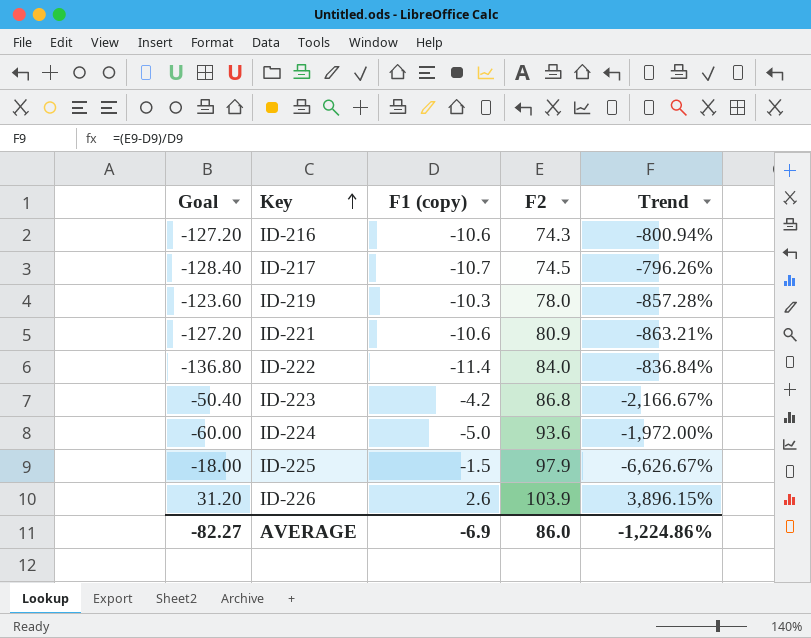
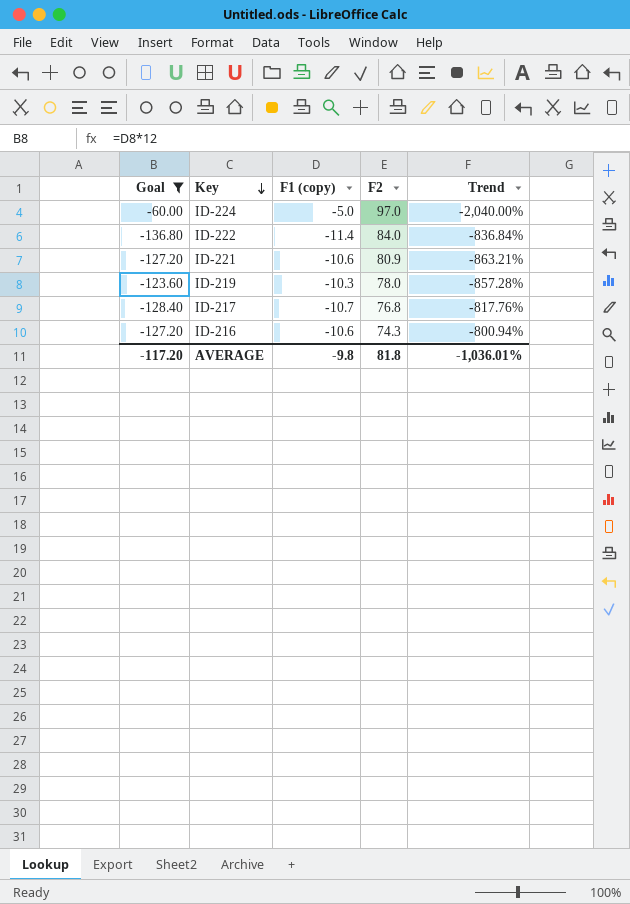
filter: none -> Goal <= -60.00
row order: Key ascending -> Key descending
ID-224 | F2: 93.6 -> 97.0
ID-224 | Trend: -1,972.00% -> -2,040.00%
ID-217 | F2: 74.5 -> 76.8
ID-217 | Trend: -796.26% -> -817.76%
AVERAGE | Goal: -82.27 -> -117.20
AVERAGE | F1 (copy): -6.9 -> -9.8
AVERAGE | F2: 86.0 -> 81.8
AVERAGE | Trend: -1,224.86% -> -1,036.01%

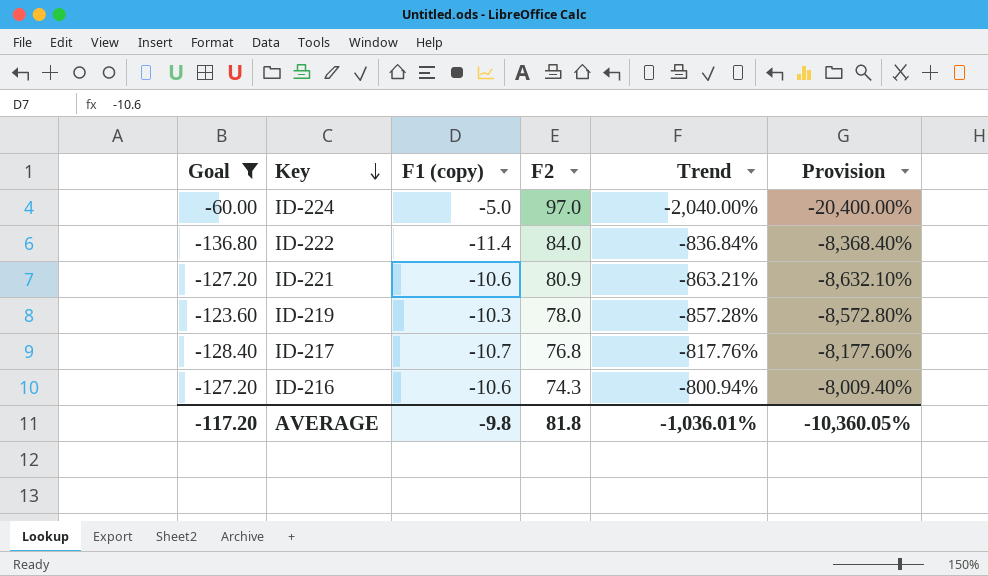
column Provision | formula: none -> [Trend] * 10

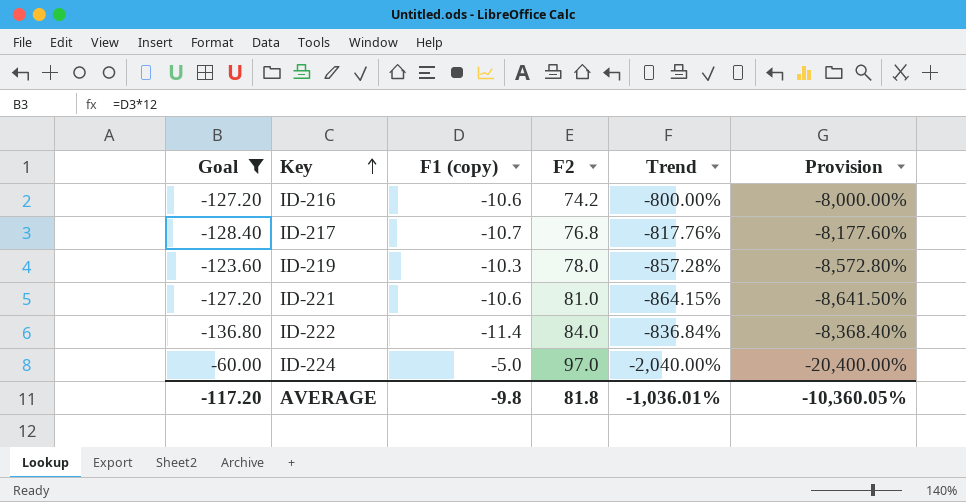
row order: Key descending -> Key ascending
ID-216 | F2: 74.3 -> 74.2
ID-216 | Trend: -800.94% -> -800.00%
ID-216 | Provision: -8,009.40% -> -8,000.00%
ID-221 | F2: 80.9 -> 81.0
ID-221 | Trend: -863.21% -> -864.15%
ID-221 | Provision: -8,632.10% -> -8,641.50%

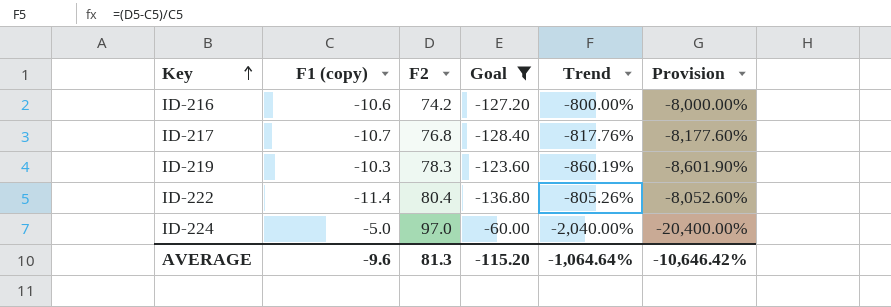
column Goal | position: 1 -> 4
row ID-221: -127.20 | -10.6 | 81.0 | -864.15% | -8,641.50% -> none
ID-219 | F2: 78.0 -> 78.3
ID-219 | Trend: -857.28% -> -860.19%
ID-219 | Provision: -8,572.80% -> -8,601.90%
ID-222 | F2: 84.0 -> 80.4
ID-222 | Trend: -836.84% -> -805.26%
ID-222 | Provision: -8,368.40% -> -8,052.60%
AVERAGE | F1 (copy): -9.8 -> -9.6
AVERAGE | F2: 81.8 -> 81.3
AVERAGE | Goal: -117.20 -> -115.20
AVERAGE | Trend: -1,036.01% -> -1,064.64%
AVERAGE | Provision: -10,360.05% -> -10,646.42%

